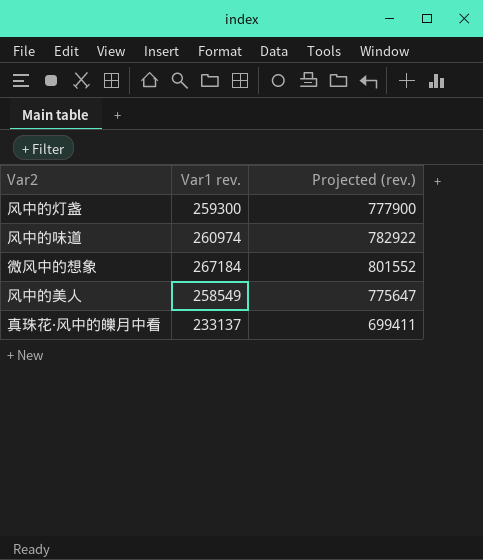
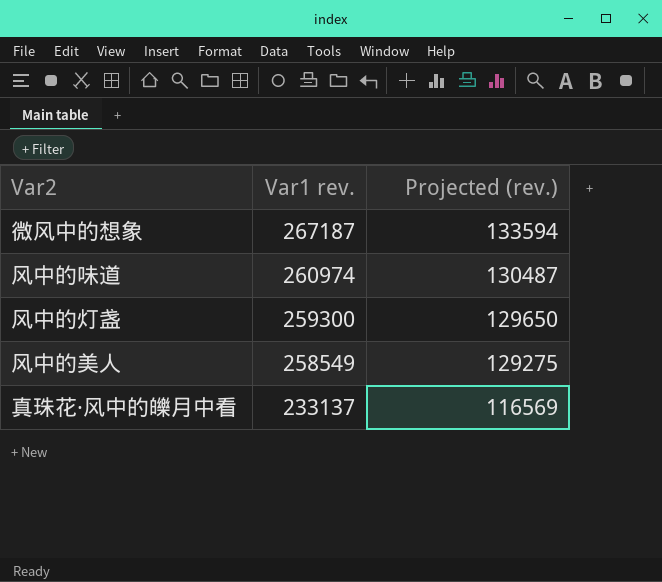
row order: none -> Var1 rev. descending
column Projected (rev.) | formula: [Var1 rev.] * 3 -> [Var1 rev.] * 0.5
微风中的想象 | Var1 rev.: 267184 -> 267187

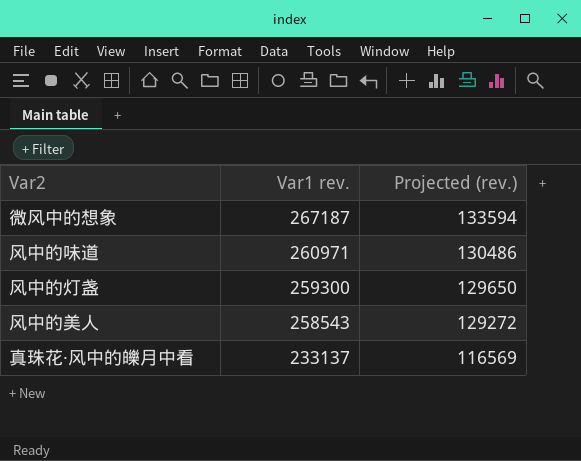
风中的味道 | Var1 rev.: 260974 -> 260971
风中的味道 | Projected (rev.): 130487 -> 130486
风中的美人 | Var1 rev.: 258549 -> 258543
风中的美人 | Projected (rev.): 129275 -> 129272

